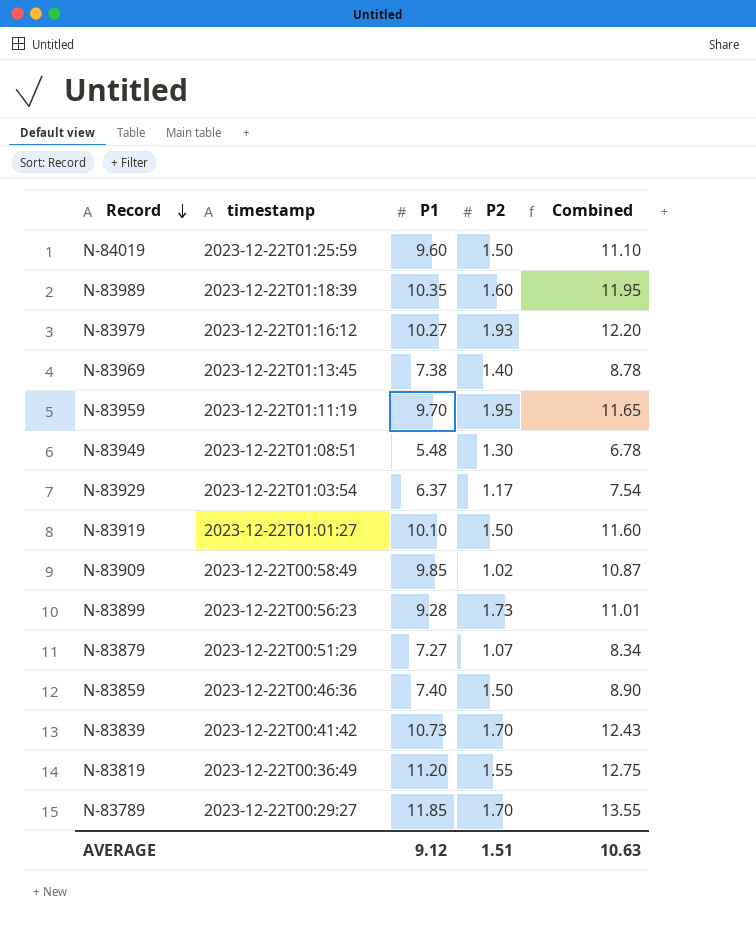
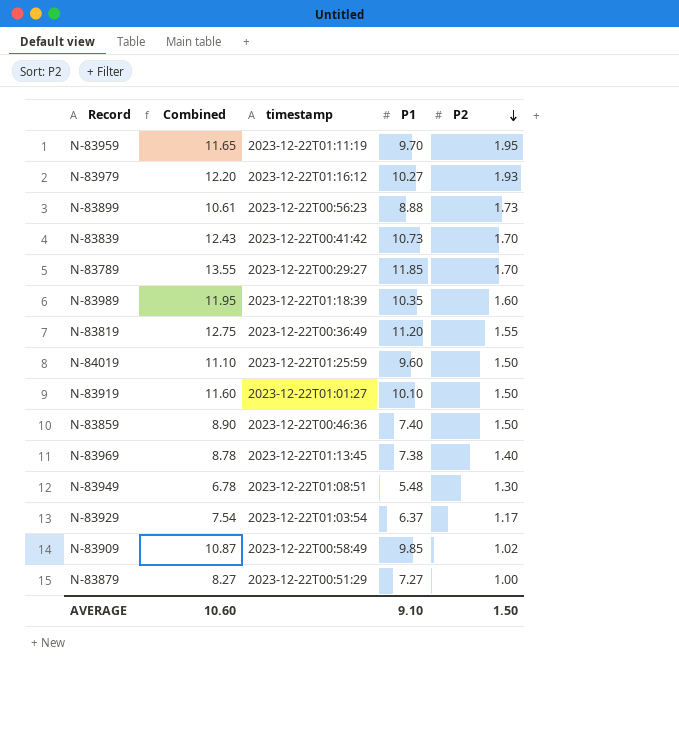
row order: Record descending -> P2 descending
column Combined | position: 5 -> 2
N-83899 | Combined: 11.01 -> 10.61
N-83899 | P1: 9.28 -> 8.88
N-83879 | Combined: 8.34 -> 8.27
N-83879 | P2: 1.07 -> 1.00
AVERAGE | Combined: 10.63 -> 10.60
AVERAGE | P1: 9.12 -> 9.10
AVERAGE | P2: 1.51 -> 1.50

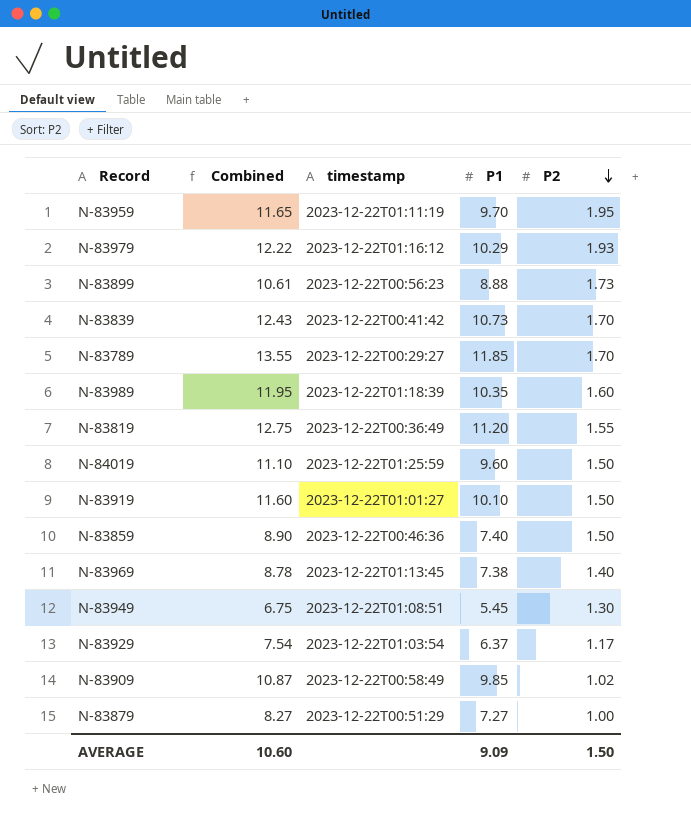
N-83979 | Combined: 12.20 -> 12.22
N-83979 | P1: 10.27 -> 10.29
N-83949 | Combined: 6.78 -> 6.75
N-83949 | P1: 5.48 -> 5.45
AVERAGE | P1: 9.10 -> 9.09

